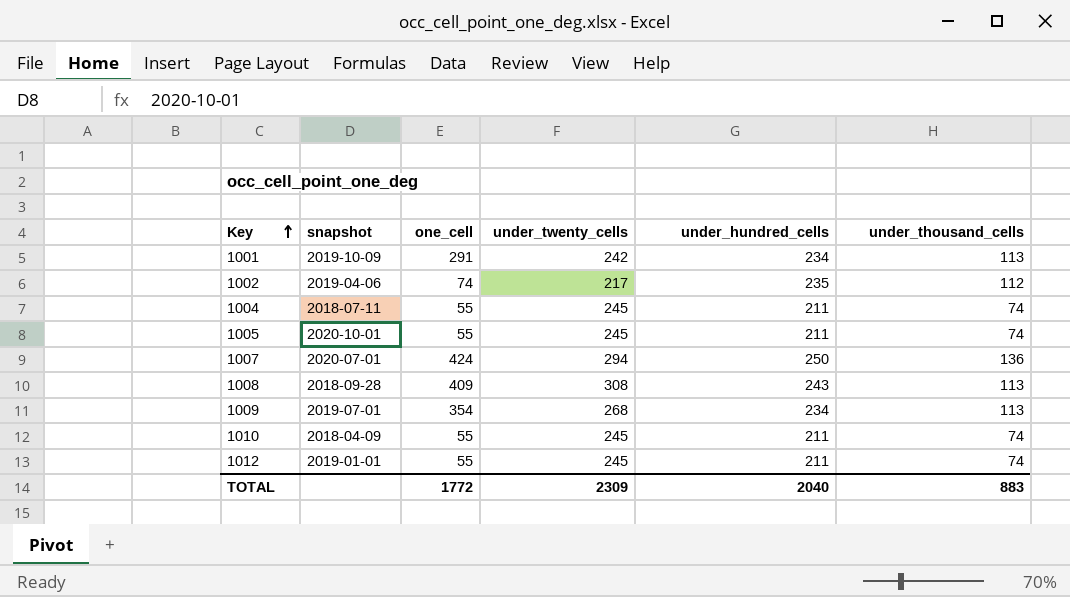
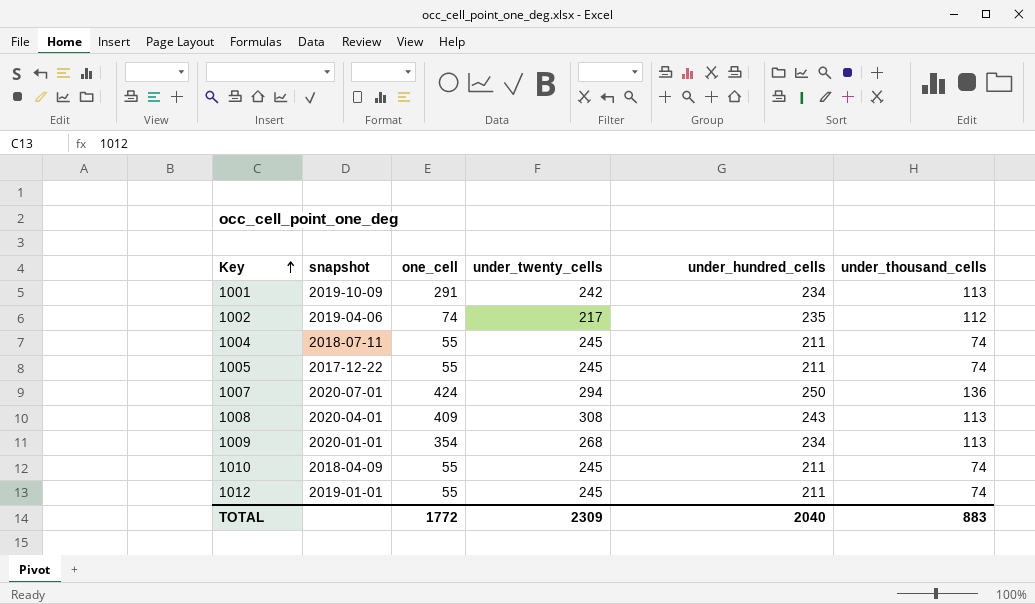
1005 | snapshot: 2020-10-01 -> 2017-12-22
1008 | snapshot: 2018-09-28 -> 2020-04-01
1009 | snapshot: 2019-07-01 -> 2020-01-01

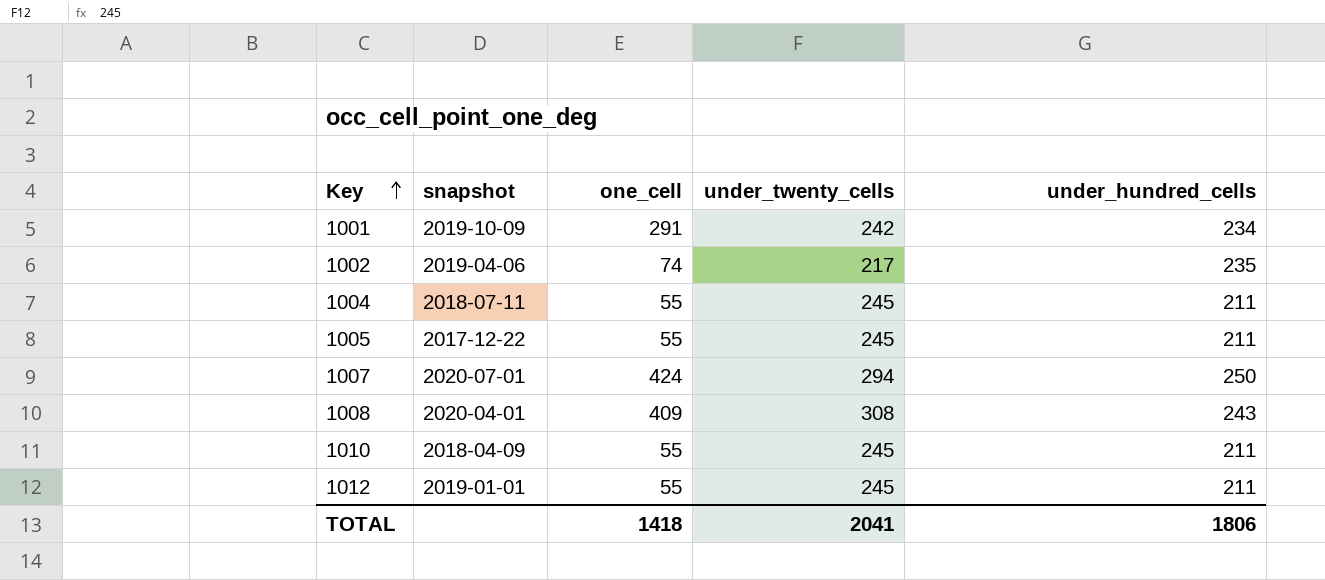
column under_thousand_cells | position: 6 -> none
row 1009: 2020-01-01 | 354 | 268 | 234 | 113 -> none
TOTAL | one_cell: 1772 -> 1418
TOTAL | under_twenty_cells: 2309 -> 2041
TOTAL | under_hundred_cells: 2040 -> 1806

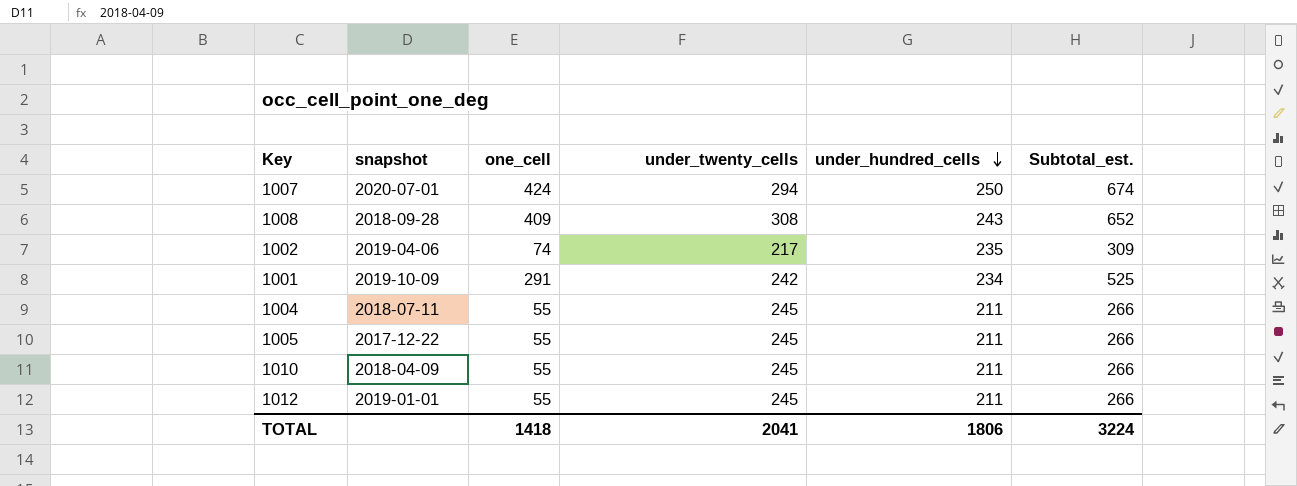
row order: Key ascending -> under_hundred_cells descending
column Subtotal_est. | formula: none -> [one_cell] + [under_hundred_cells]
1008 | snapshot: 2020-04-01 -> 2018-09-28

